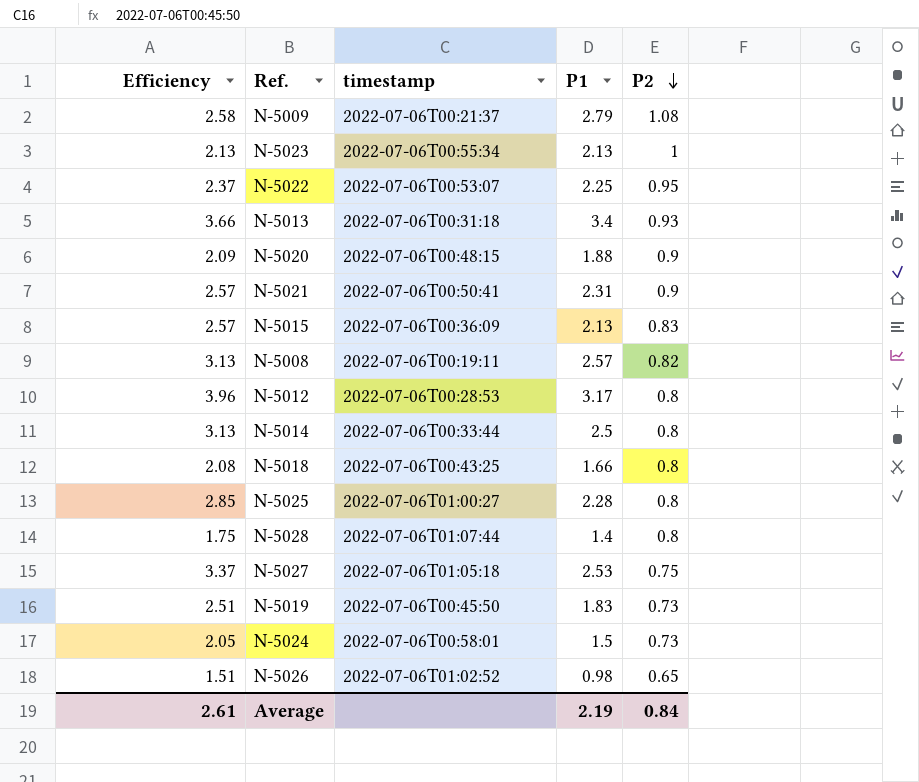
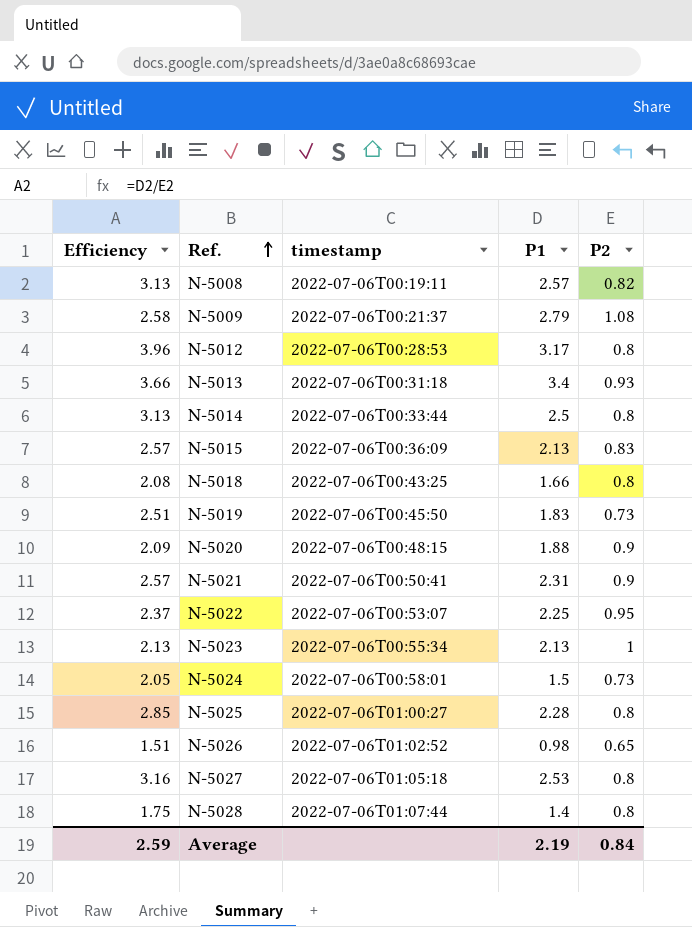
row order: P2 descending -> Ref. ascending
N-5027 | Efficiency: 3.37 -> 3.16
N-5027 | P2: 0.75 -> 0.8
Average | Efficiency: 2.61 -> 2.59

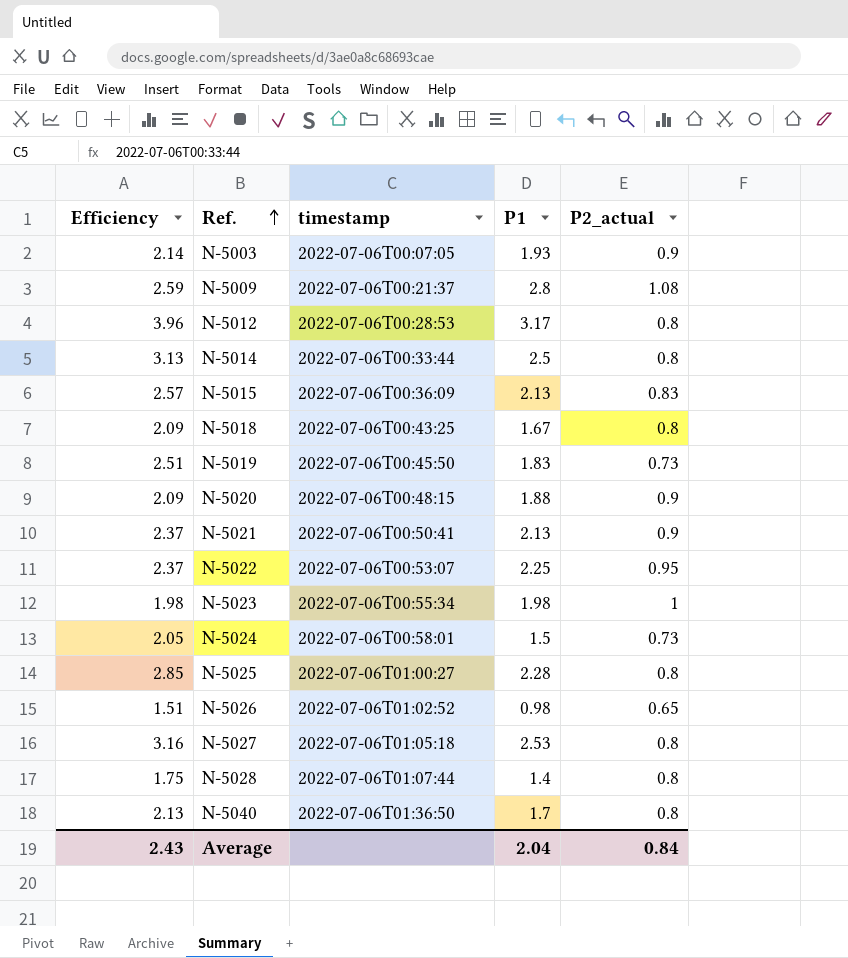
column name: P2 -> P2_actual
row N-5008: 3.13 | 2022-07-06T00:19:11 | 2.57 | 0.82 -> none
row N-5013: 3.66 | 2022-07-06T00:31:18 | 3.4 | 0.93 -> none
row N-5003: none -> 2.14 | 2022-07-06T00:07:05 | 1.93 | 0.9
N-5009 | Efficiency: 2.58 -> 2.59
N-5009 | P1: 2.79 -> 2.8
N-5018 | Efficiency: 2.08 -> 2.09
N-5018 | P1: 1.66 -> 1.67
N-5021 | Efficiency: 2.57 -> 2.37
N-5021 | P1: 2.31 -> 2.13
N-5023 | Efficiency: 2.13 -> 1.98
N-5023 | P1: 2.13 -> 1.98
row N-5040: none -> 2.13 | 2022-07-06T01:36:50 | 1.7 | 0.8
Average | Efficiency: 2.59 -> 2.43
Average | P1: 2.19 -> 2.04

